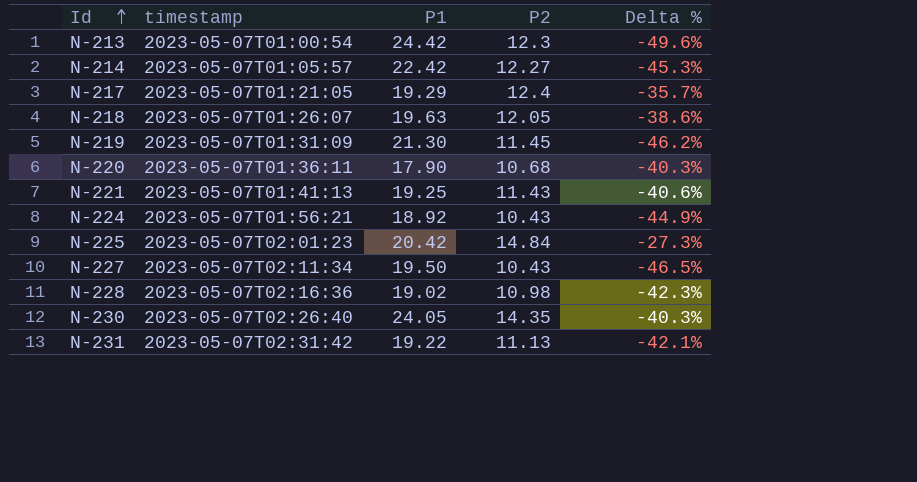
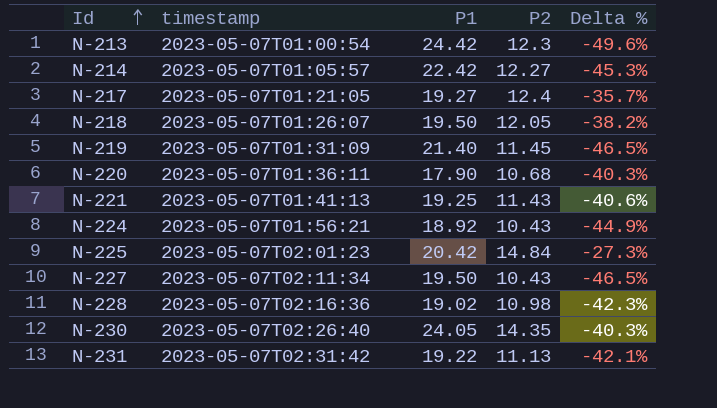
N-217 | P1: 19.29 -> 19.27
N-218 | P1: 19.63 -> 19.50
N-218 | Delta %: -38.6% -> -38.2%
N-219 | P1: 21.30 -> 21.40
N-219 | Delta %: -46.2% -> -46.5%

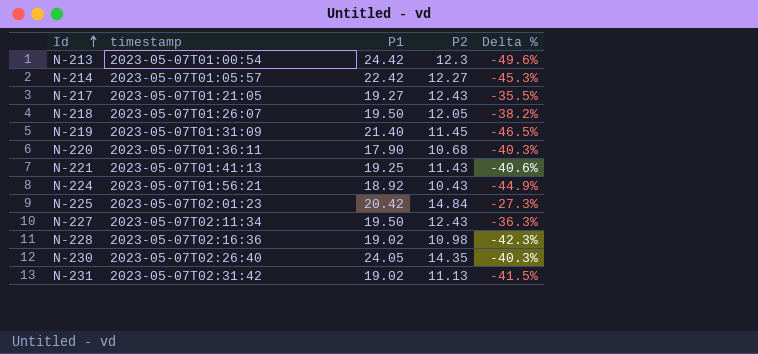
N-217 | P2: 12.4 -> 12.43
N-217 | Delta %: -35.7% -> -35.5%
N-227 | P2: 10.43 -> 12.43
N-227 | Delta %: -46.5% -> -36.3%
N-231 | P1: 19.22 -> 19.02
N-231 | Delta %: -42.1% -> -41.5%

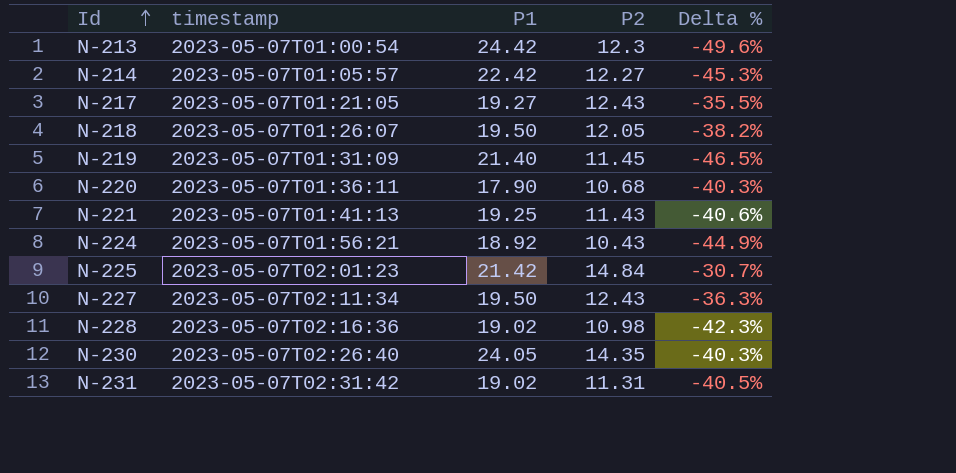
N-225 | P1: 20.42 -> 21.42
N-225 | Delta %: -27.3% -> -30.7%
N-231 | P2: 11.13 -> 11.31
N-231 | Delta %: -41.5% -> -40.5%

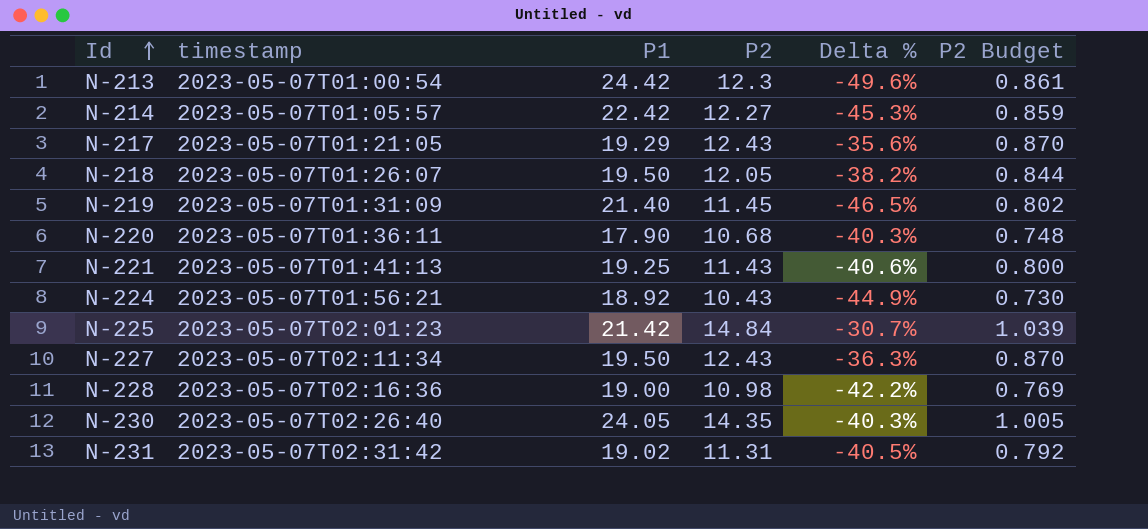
column P2 Budget | formula: none -> [P2] * 0.07
N-217 | P1: 19.27 -> 19.29
N-217 | Delta %: -35.5% -> -35.6%
N-228 | P1: 19.02 -> 19.00
N-228 | Delta %: -42.3% -> -42.2%

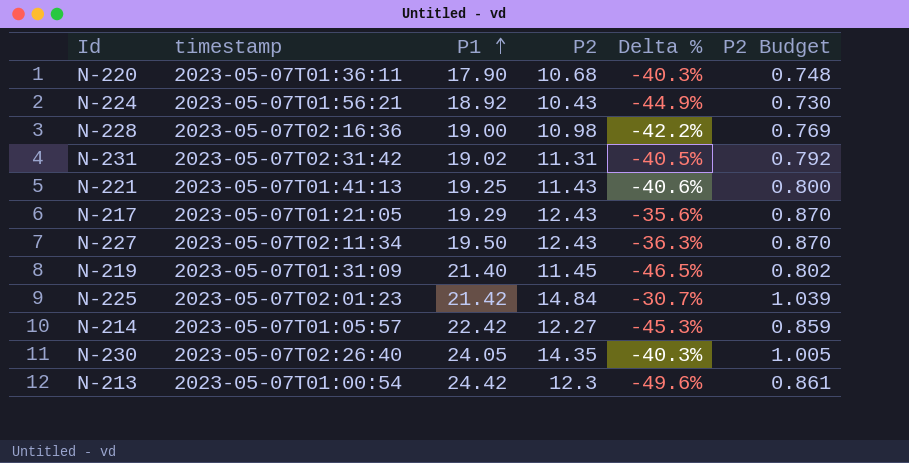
row order: Id ascending -> P1 ascending
row N-218: 2023-05-07T01:26:07 | 19.50 | 12.05 | -38.2% | 0.844 -> none

